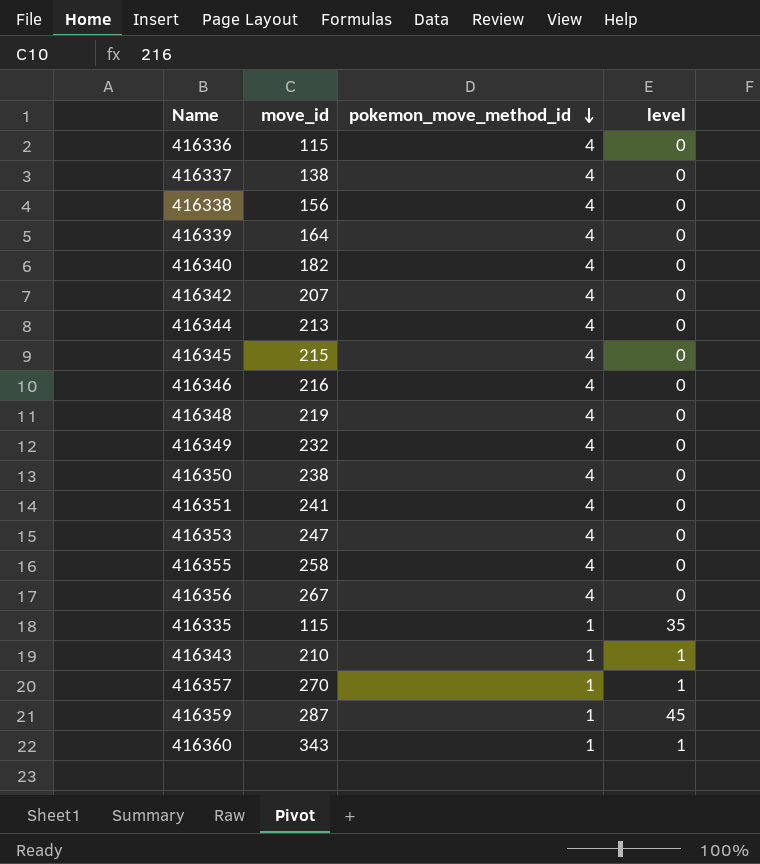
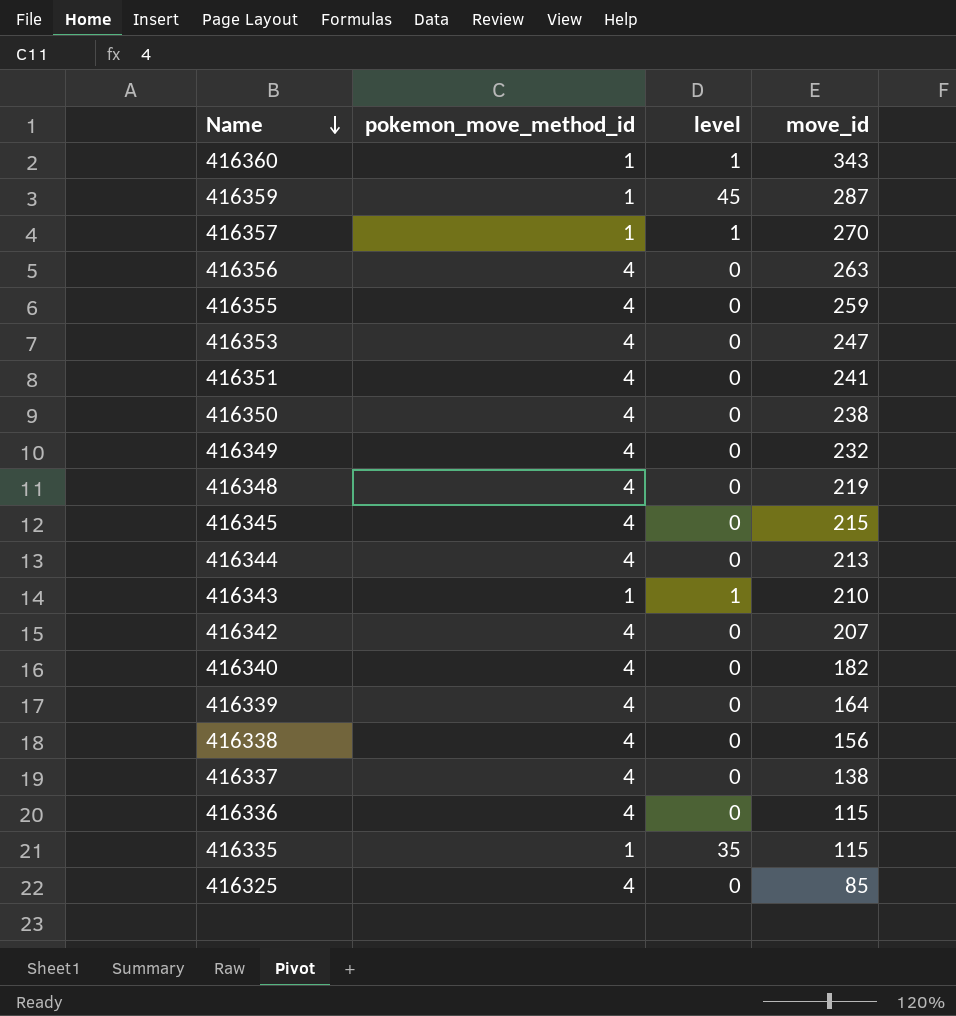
row order: pokemon_move_method_id descending -> Name descending
column move_id | position: 2 -> 4
row 416346: 216 | 4 | 0 -> none
416356 | move_id: 267 -> 263
416355 | move_id: 258 -> 259
row 416325: none -> 4 | 0 | 85

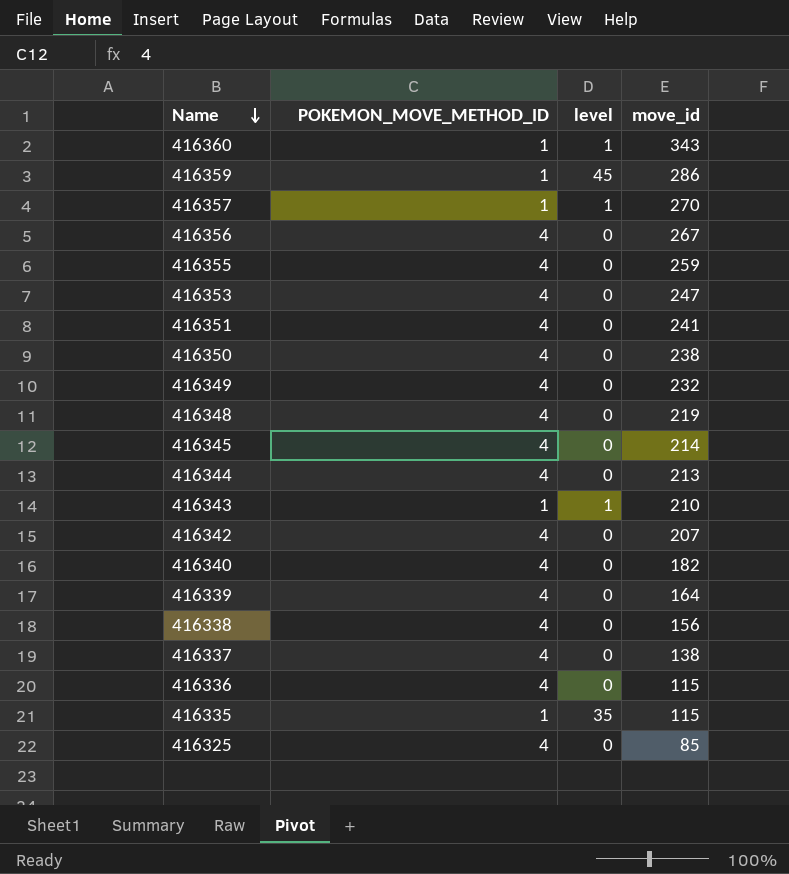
column name: pokemon_move_method_id -> POKEMON_MOVE_METHOD_ID
416359 | move_id: 287 -> 286
416356 | move_id: 263 -> 267
416345 | move_id: 215 -> 214

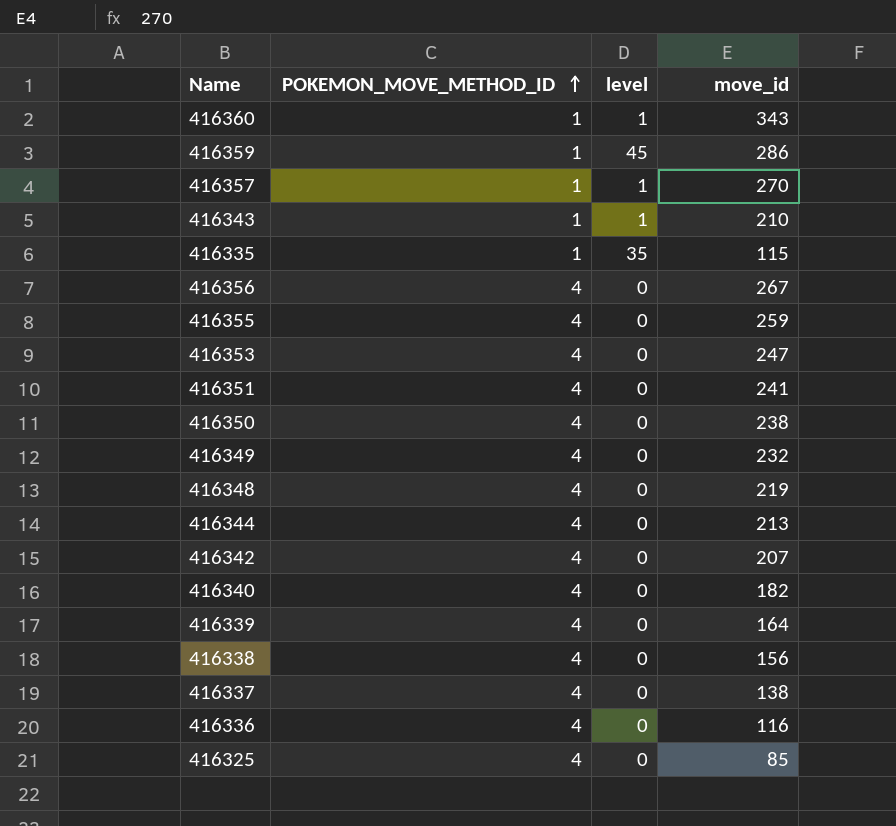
row order: Name descending -> POKEMON_MOVE_METHOD_ID ascending
row 416345: 4 | 0 | 214 -> none
416336 | move_id: 115 -> 116

